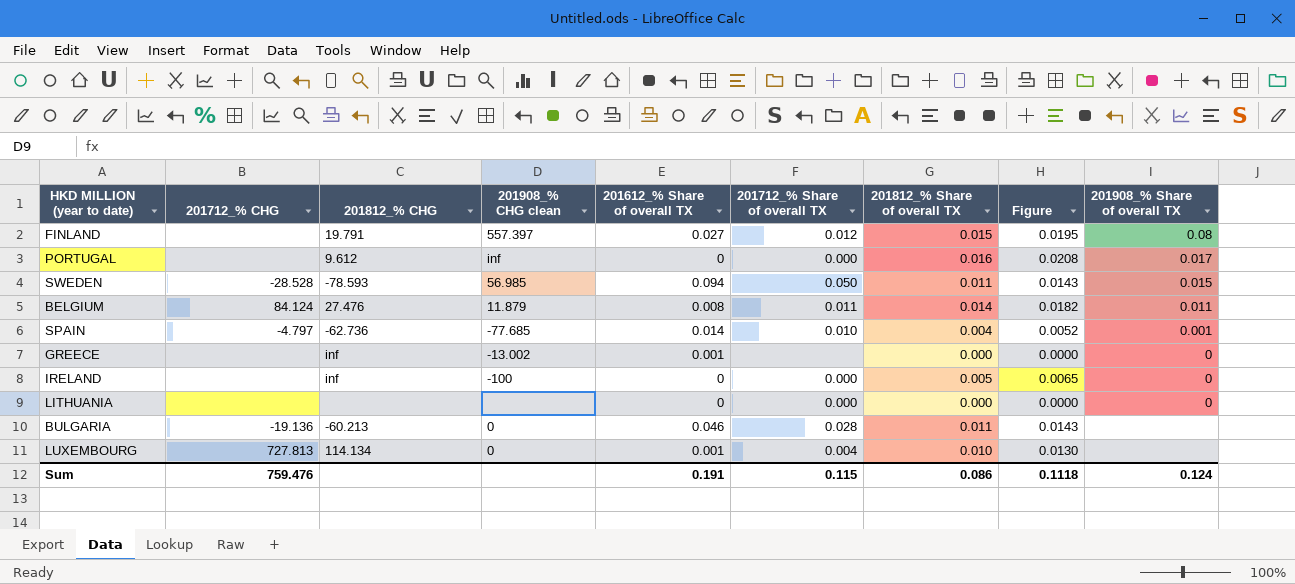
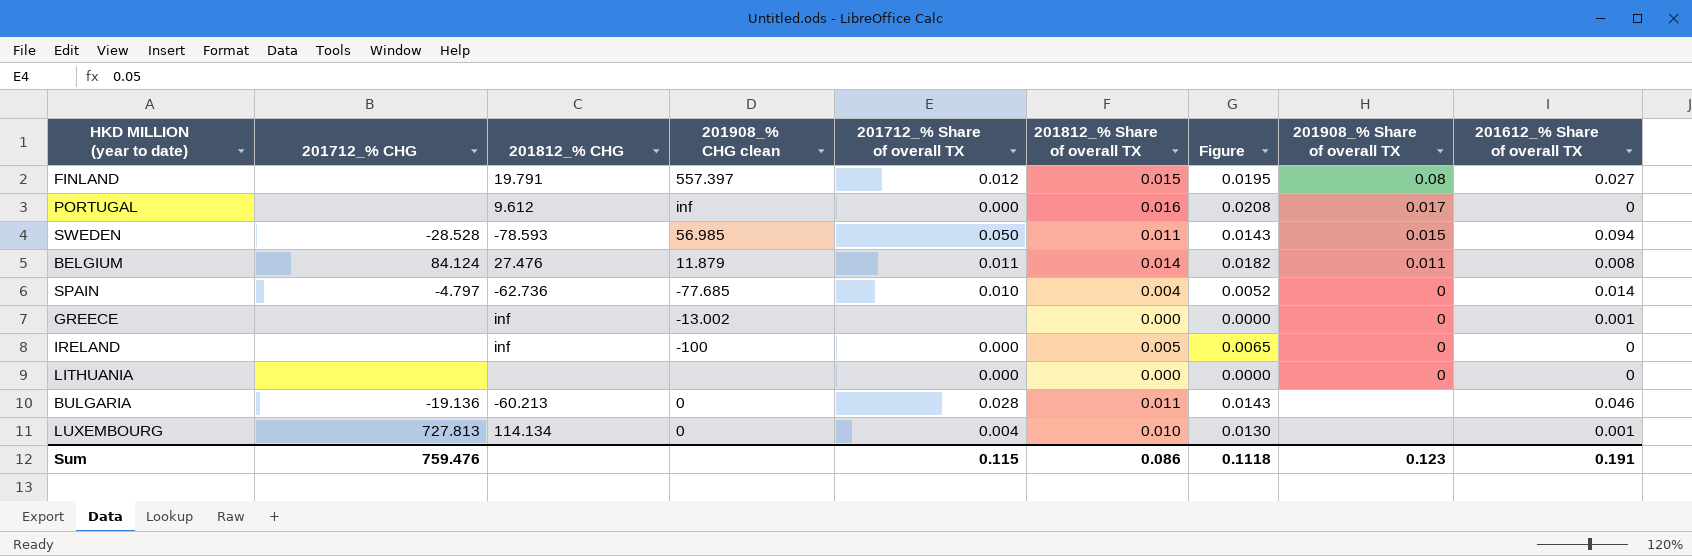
column 201612_% Share of overall TX | position: 5 -> 9
SPAIN | 201908_% Share of overall TX: 0.001 -> 0
Sum | 201908_% Share of overall TX: 0.124 -> 0.123

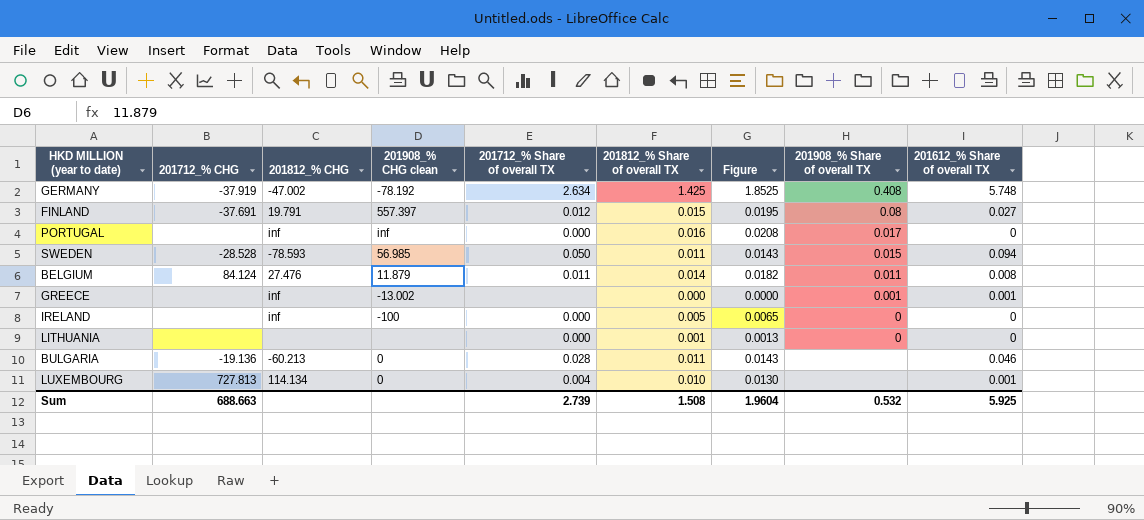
row SPAIN: -4.797 | -62.736 | -77.685 | 0.010 | 0.004 | 0.0052 | 0 | 0.014 -> none
row GERMANY: none -> -37.919 | -47.002 | -78.192 | 2.634 | 1.425 | 1.8525 | 0.408 | 5.748
FINLAND | 201712_% CHG: none -> -37.691
PORTUGAL | 201812_% CHG: 9.612 -> inf
GREECE | 201908_% Share of overall TX: 0 -> 0.001
LITHUANIA | 201812_% Share of overall TX: 0.000 -> 0.001
LITHUANIA | Figure: 0.0000 -> 0.0013
Sum | 201712_% CHG: 759.476 -> 688.663
Sum | 201712_% Share of overall TX: 0.115 -> 2.739
Sum | 201812_% Share of overall TX: 0.086 -> 1.508
Sum | Figure: 0.1118 -> 1.9604
Sum | 201908_% Share of overall TX: 0.123 -> 0.532
Sum | 201612_% Share of overall TX: 0.191 -> 5.925

